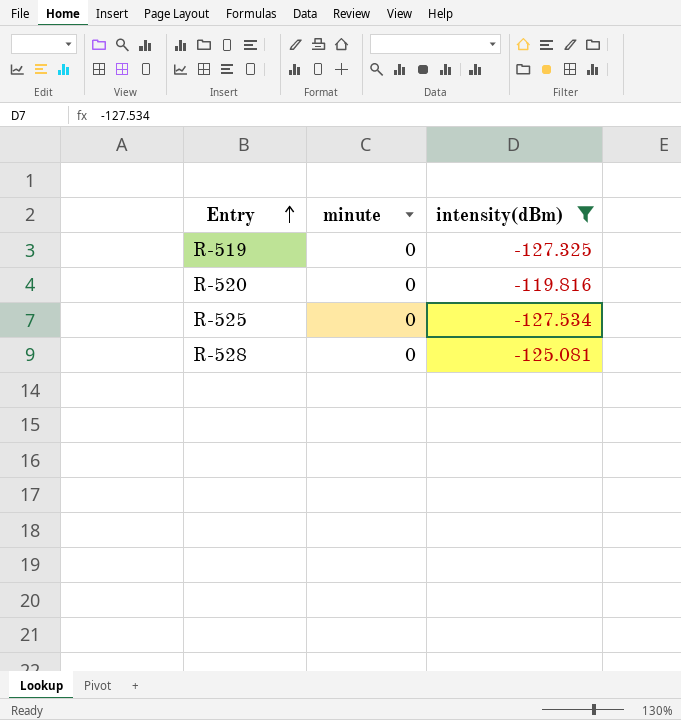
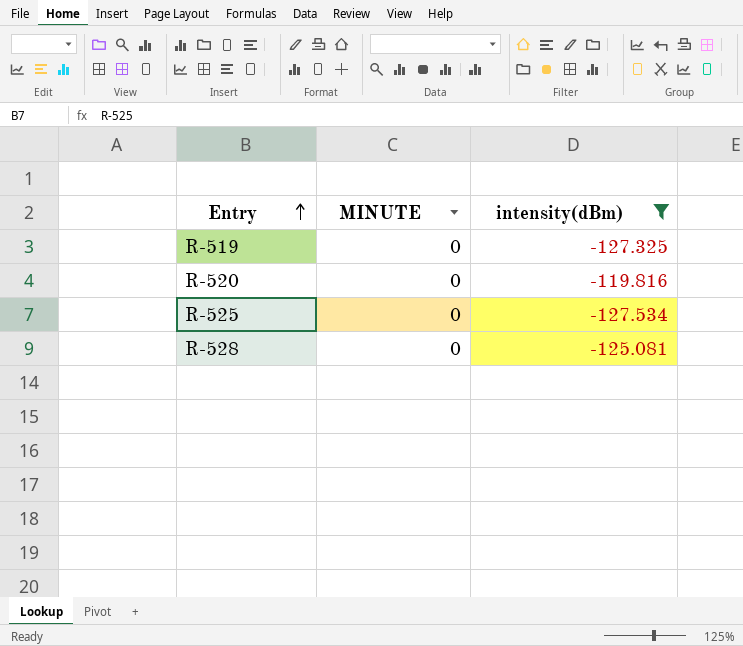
column name: minute -> MINUTE

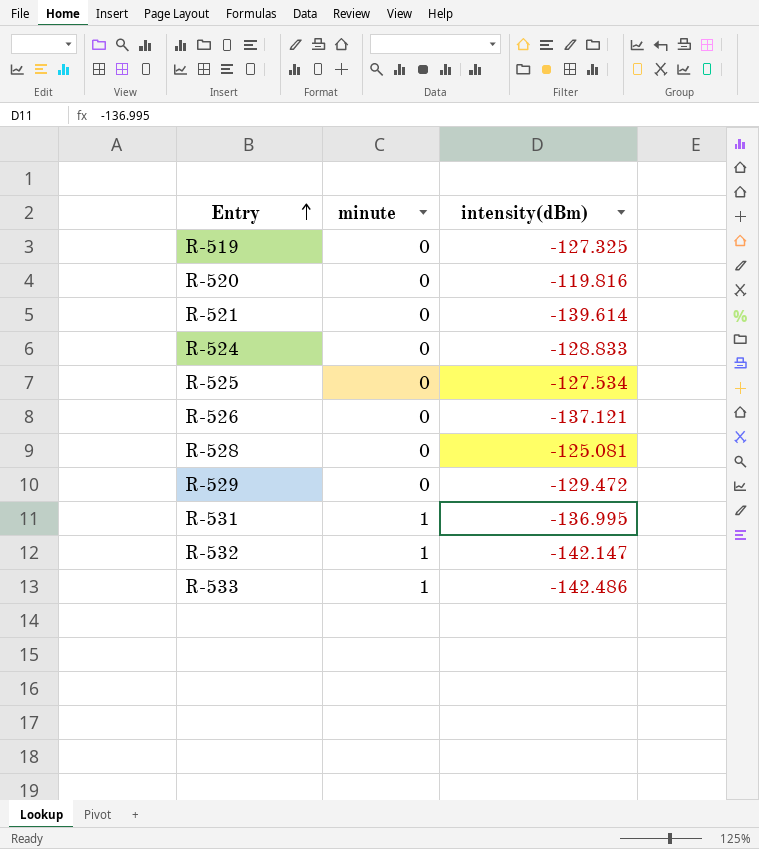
filter: intensity(dBm) >= -127.534 -> none
column name: MINUTE -> minute

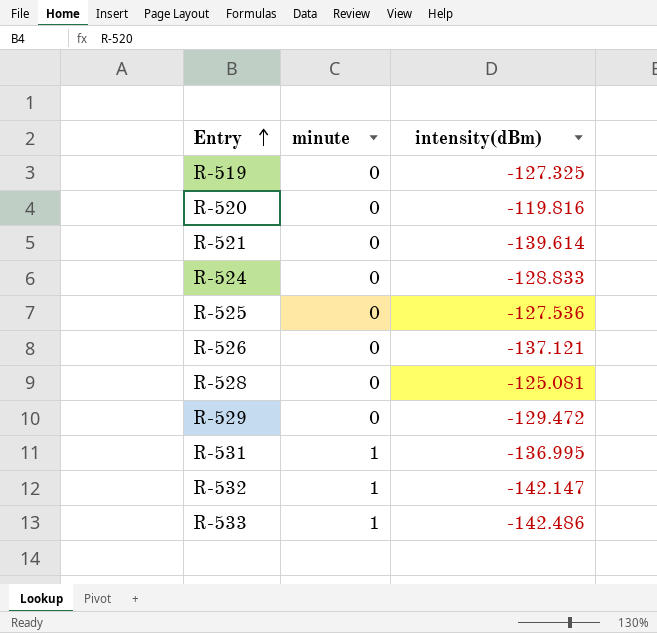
R-525 | intensity(dBm): -127.534 -> -127.536

